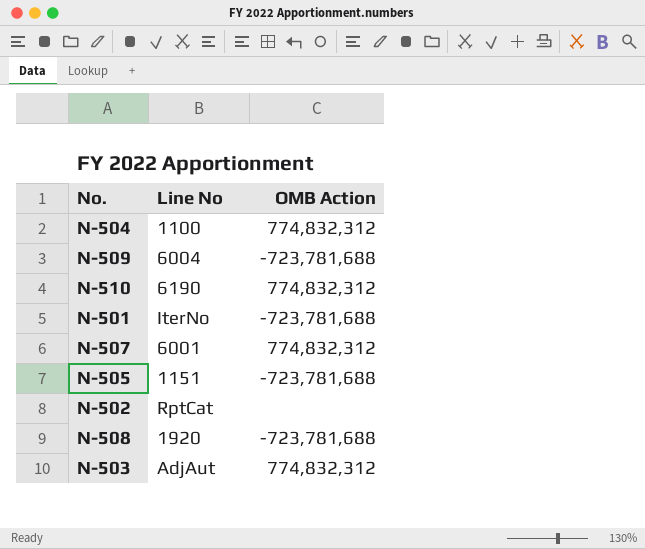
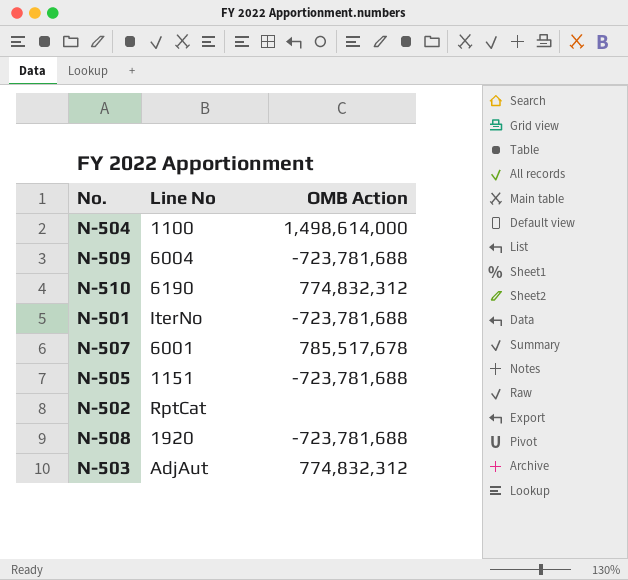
N-504 | OMB Action: 774,832,312 -> 1,498,614,000
N-507 | OMB Action: 774,832,312 -> 785,517,678

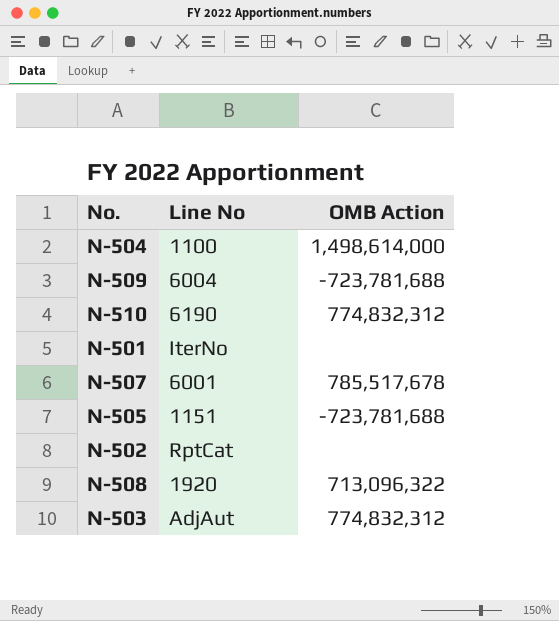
N-501 | OMB Action: -723,781,688 -> none
N-508 | OMB Action: -723,781,688 -> 713,096,322

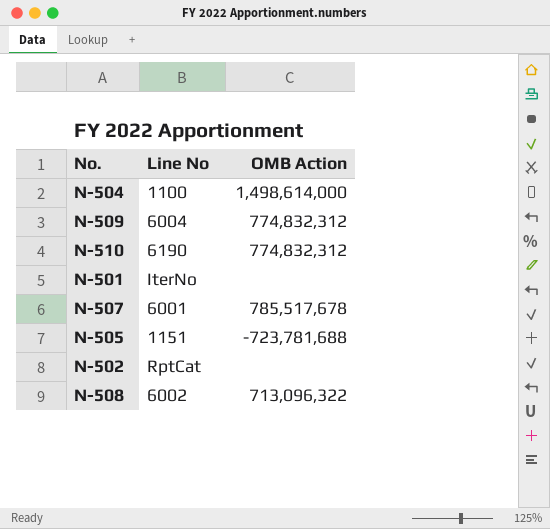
row N-503: AdjAut | 774,832,312 -> none
N-509 | OMB Action: -723,781,688 -> 774,832,312
N-508 | Line No: 1920 -> 6002

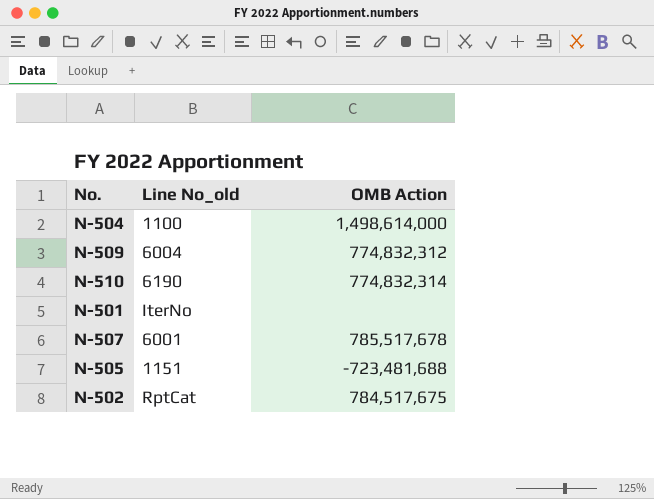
column name: Line No -> Line No_old
row N-508: 6002 | 713,096,322 -> none
N-510 | OMB Action: 774,832,312 -> 774,832,314
N-505 | OMB Action: -723,781,688 -> -723,481,688
N-502 | OMB Action: none -> 784,517,675

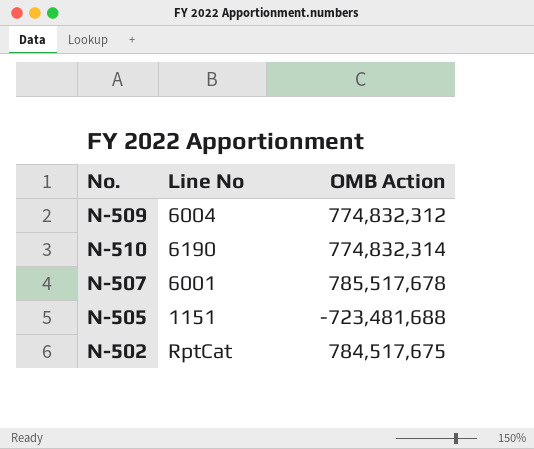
column name: Line No_old -> Line No
row N-504: 1100 | 1,498,614,000 -> none
row N-501: IterNo | none -> none

